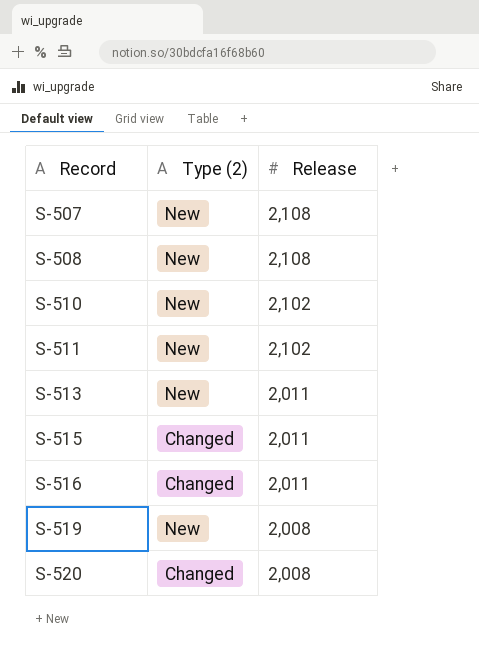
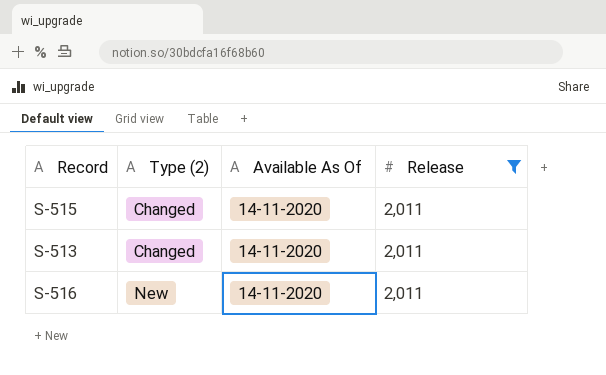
filter: none -> Release = 2,011
row order: Record ascending -> Type (2) ascending
column Available As Of | position: none -> 3
S-513 | Type (2): New -> Changed
S-516 | Type (2): Changed -> New

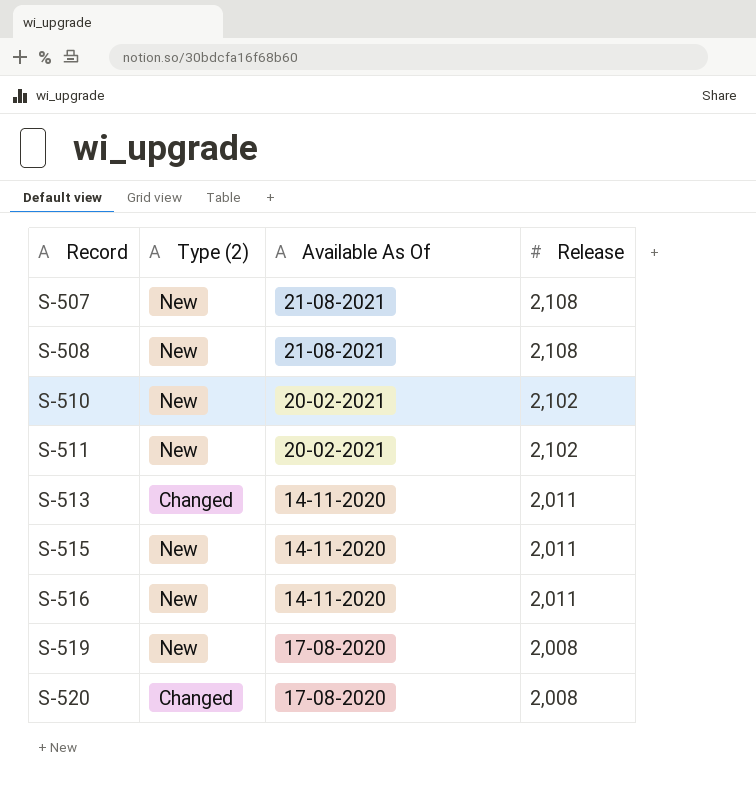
filter: Release = 2,011 -> none
row order: Type (2) ascending -> Record ascending
S-515 | Type (2): Changed -> New

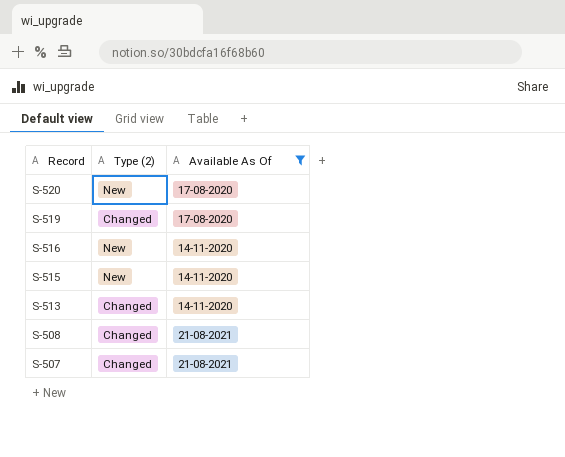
filter: none -> Available As Of != 20-02-2021
row order: Record ascending -> Record descending
column Release | position: 4 -> none
S-520 | Type (2): Changed -> New
S-519 | Type (2): New -> Changed
S-508 | Type (2): New -> Changed
S-507 | Type (2): New -> Changed

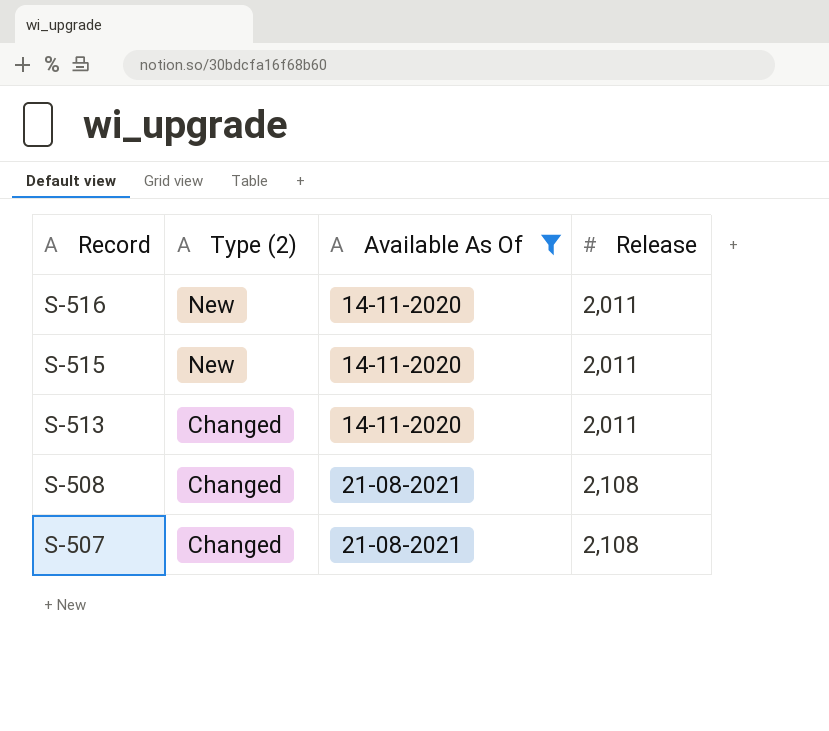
column Release | position: none -> 4
row S-520: New | 17-08-2020 -> none
row S-519: Changed | 17-08-2020 -> none

